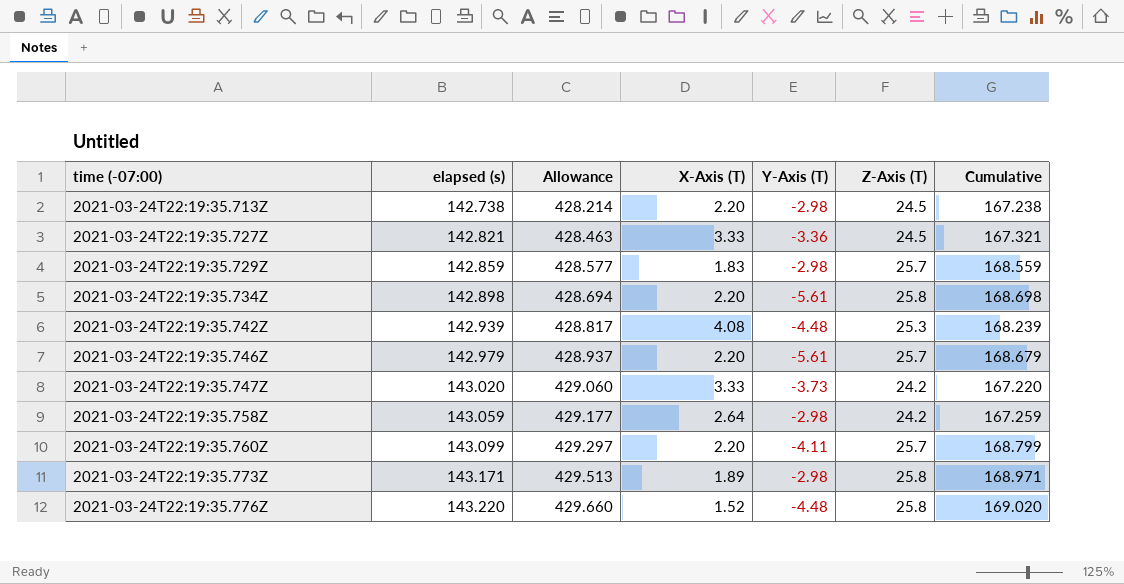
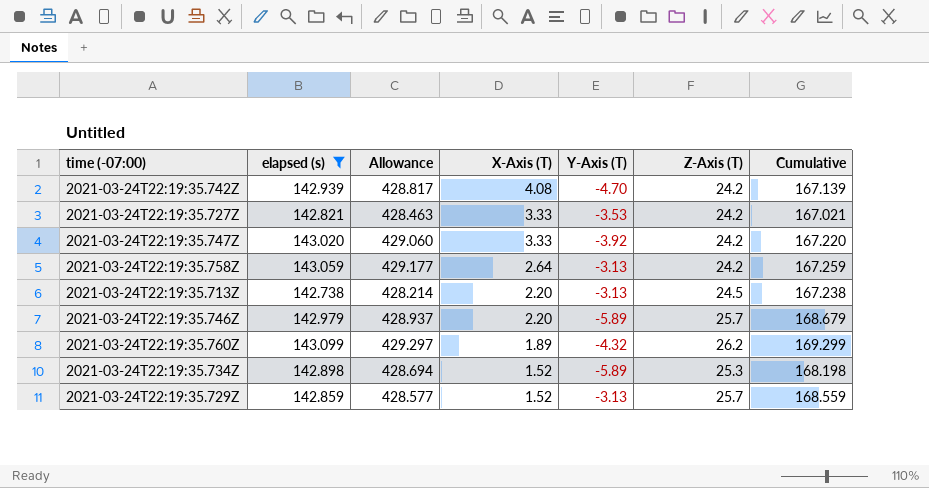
filter: none -> elapsed (s) <= 143.099
row order: time (-07:00) ascending -> X-Axis (T) descending
2021-03-24T22:19:35.742Z | Y-Axis (T): -4.48 -> -4.70
2021-03-24T22:19:35.742Z | Z-Axis (T): 25.3 -> 24.2
2021-03-24T22:19:35.742Z | Cumulative: 168.239 -> 167.139
2021-03-24T22:19:35.727Z | Y-Axis (T): -3.36 -> -3.53
2021-03-24T22:19:35.727Z | Z-Axis (T): 24.5 -> 24.2
2021-03-24T22:19:35.727Z | Cumulative: 167.321 -> 167.021
2021-03-24T22:19:35.747Z | Y-Axis (T): -3.73 -> -3.92
2021-03-24T22:19:35.758Z | Y-Axis (T): -2.98 -> -3.13
2021-03-24T22:19:35.713Z | Y-Axis (T): -2.98 -> -3.13
2021-03-24T22:19:35.746Z | Y-Axis (T): -5.61 -> -5.89
2021-03-24T22:19:35.760Z | X-Axis (T): 2.20 -> 1.89
2021-03-24T22:19:35.760Z | Y-Axis (T): -4.11 -> -4.32
2021-03-24T22:19:35.760Z | Z-Axis (T): 25.7 -> 26.2
2021-03-24T22:19:35.760Z | Cumulative: 168.799 -> 169.299
2021-03-24T22:19:35.734Z | X-Axis (T): 2.20 -> 1.52
2021-03-24T22:19:35.734Z | Y-Axis (T): -5.61 -> -5.89
2021-03-24T22:19:35.734Z | Z-Axis (T): 25.8 -> 25.3
2021-03-24T22:19:35.734Z | Cumulative: 168.698 -> 168.198
2021-03-24T22:19:35.729Z | X-Axis (T): 1.83 -> 1.52
2021-03-24T22:19:35.729Z | Y-Axis (T): -2.98 -> -3.13

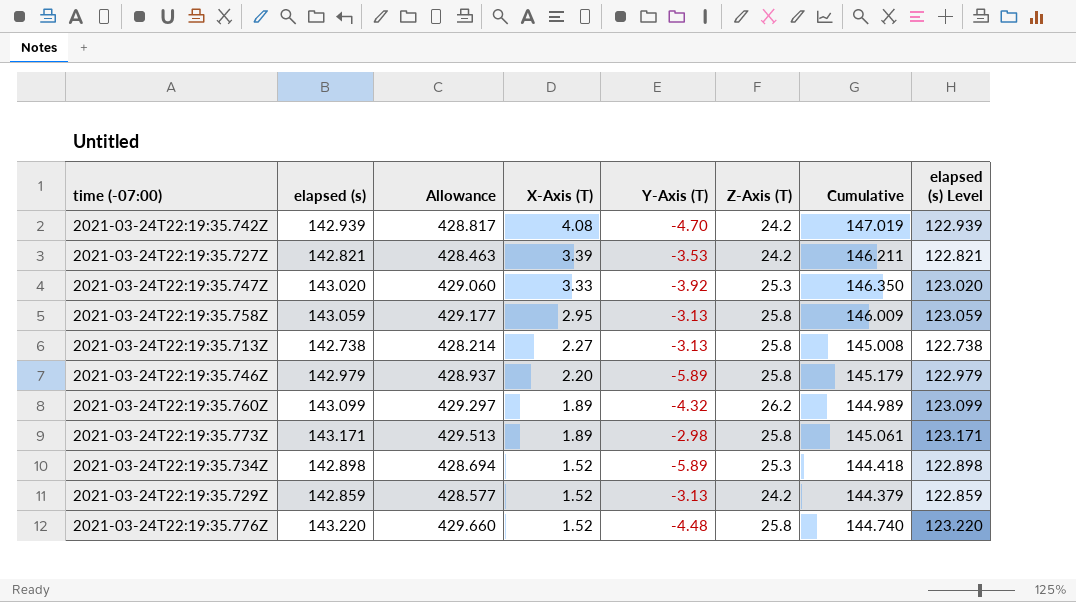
filter: elapsed (s) <= 143.099 -> none
column Cumulative | formula: [elapsed (s)] + [Z-Axis (T)] -> [elapsed (s)] + [X-Axis (T)]
column elapsed (s) Level | formula: none -> [elapsed (s)] - 20
2021-03-24T22:19:35.727Z | X-Axis (T): 3.33 -> 3.39
2021-03-24T22:19:35.747Z | Z-Axis (T): 24.2 -> 25.3
2021-03-24T22:19:35.758Z | X-Axis (T): 2.64 -> 2.95
2021-03-24T22:19:35.758Z | Z-Axis (T): 24.2 -> 25.8
2021-03-24T22:19:35.713Z | X-Axis (T): 2.20 -> 2.27
2021-03-24T22:19:35.713Z | Z-Axis (T): 24.5 -> 25.8
2021-03-24T22:19:35.746Z | Z-Axis (T): 25.7 -> 25.8
2021-03-24T22:19:35.729Z | Z-Axis (T): 25.7 -> 24.2

